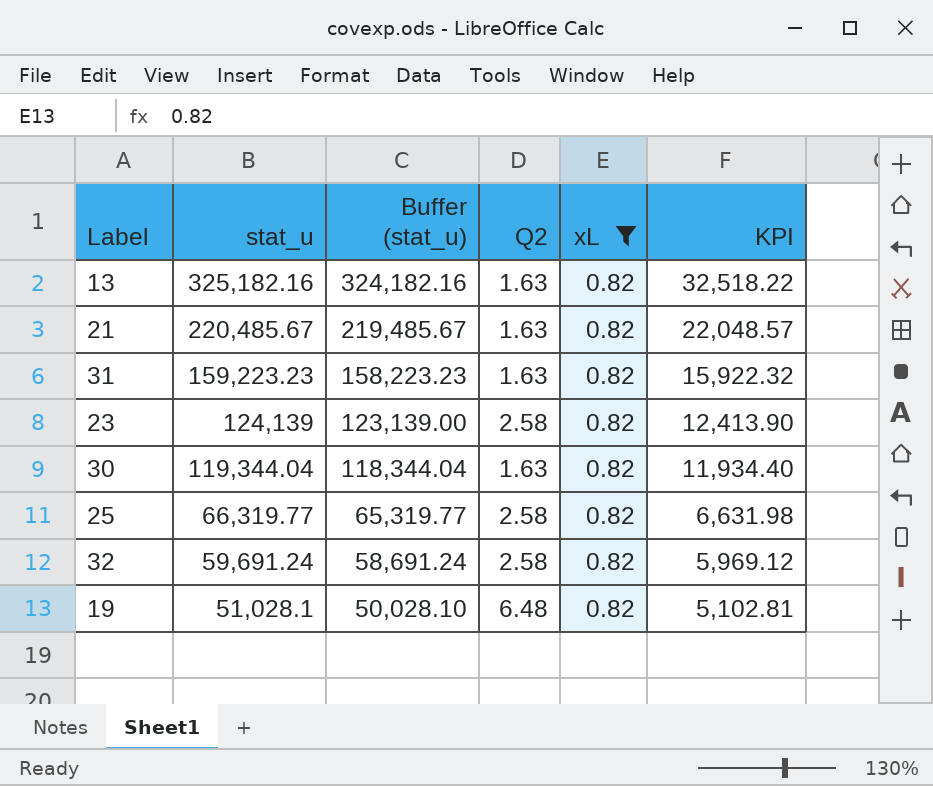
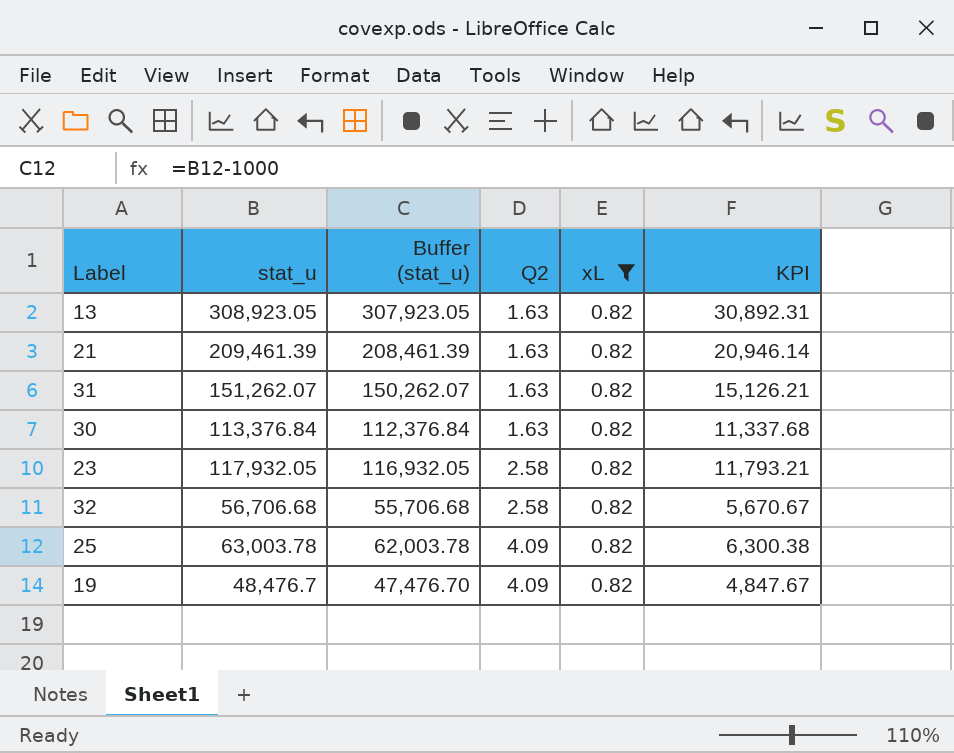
row order: stat_u descending -> Q2 ascending
13 | stat_u: 325,182.16 -> 308,923.05
13 | Buffer (stat_u): 324,182.16 -> 307,923.05
13 | KPI: 32,518.22 -> 30,892.31
21 | stat_u: 220,485.67 -> 209,461.39
21 | Buffer (stat_u): 219,485.67 -> 208,461.39
21 | KPI: 22,048.57 -> 20,946.14
31 | stat_u: 159,223.23 -> 151,262.07
31 | Buffer (stat_u): 158,223.23 -> 150,262.07
31 | KPI: 15,922.32 -> 15,126.21
30 | stat_u: 119,344.04 -> 113,376.84
30 | Buffer (stat_u): 118,344.04 -> 112,376.84
30 | KPI: 11,934.40 -> 11,337.68
23 | stat_u: 124,139 -> 117,932.05
23 | Buffer (stat_u): 123,139.00 -> 116,932.05
23 | KPI: 12,413.90 -> 11,793.21
32 | stat_u: 59,691.24 -> 56,706.68
32 | Buffer (stat_u): 58,691.24 -> 55,706.68
32 | KPI: 5,969.12 -> 5,670.67
25 | stat_u: 66,319.77 -> 63,003.78
25 | Buffer (stat_u): 65,319.77 -> 62,003.78
25 | Q2: 2.58 -> 4.09
25 | KPI: 6,631.98 -> 6,300.38
19 | stat_u: 51,028.1 -> 48,476.7
19 | Buffer (stat_u): 50,028.10 -> 47,476.70
19 | Q2: 6.48 -> 4.09
19 | KPI: 5,102.81 -> 4,847.67

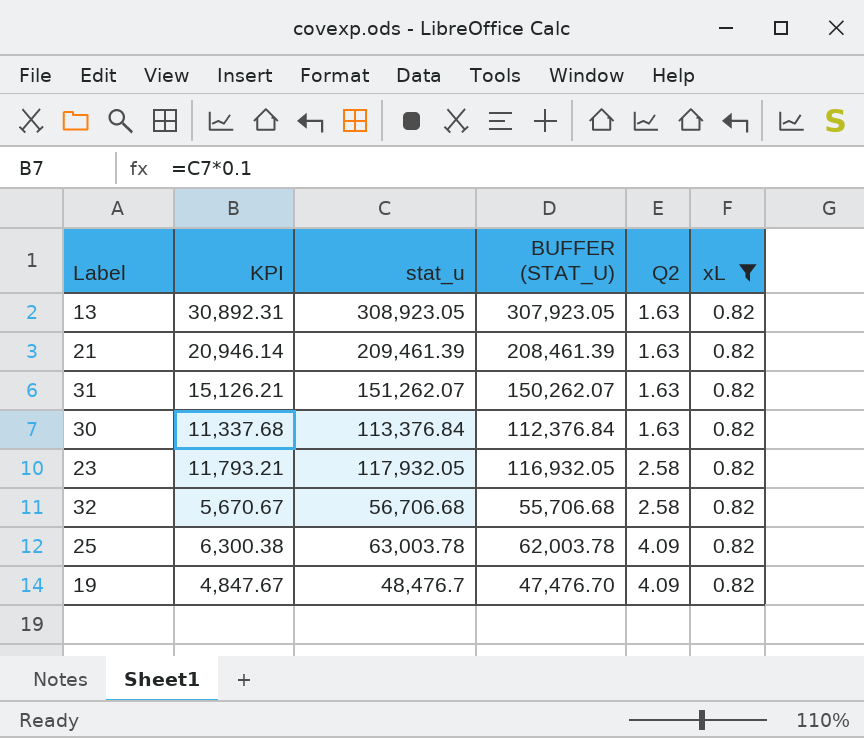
column KPI | position: 6 -> 2
column name: Buffer (stat_u) -> BUFFER (STAT_U)

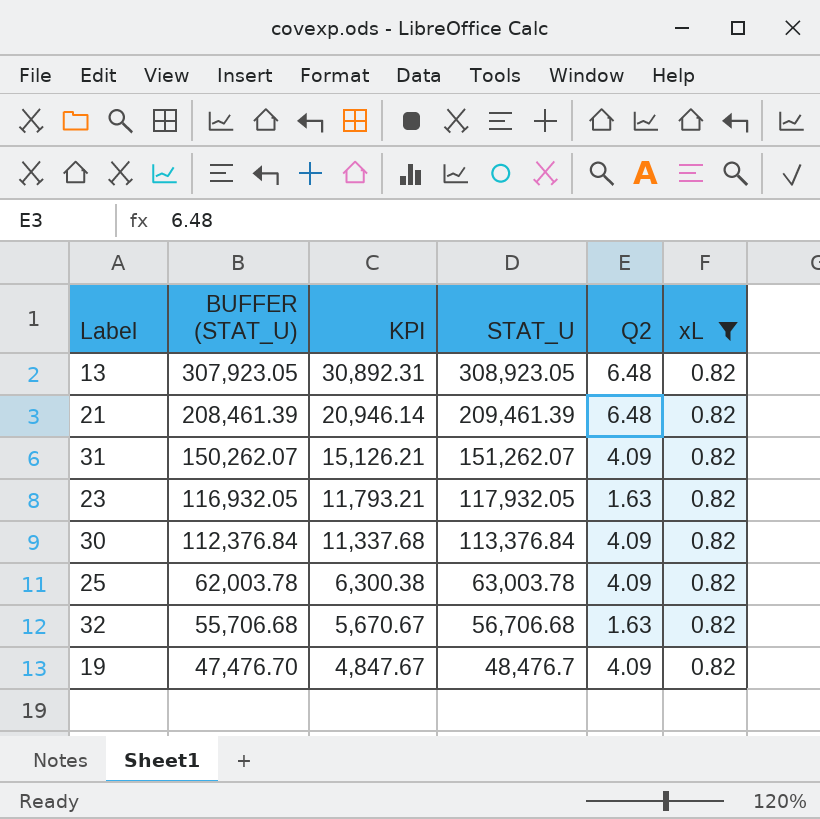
row order: Q2 ascending -> BUFFER (STAT_U) descending
column BUFFER (STAT_U) | position: 4 -> 2
column name: stat_u -> STAT_U
13 | Q2: 1.63 -> 6.48
21 | Q2: 1.63 -> 6.48
31 | Q2: 1.63 -> 4.09
23 | Q2: 2.58 -> 1.63
30 | Q2: 1.63 -> 4.09
32 | Q2: 2.58 -> 1.63

